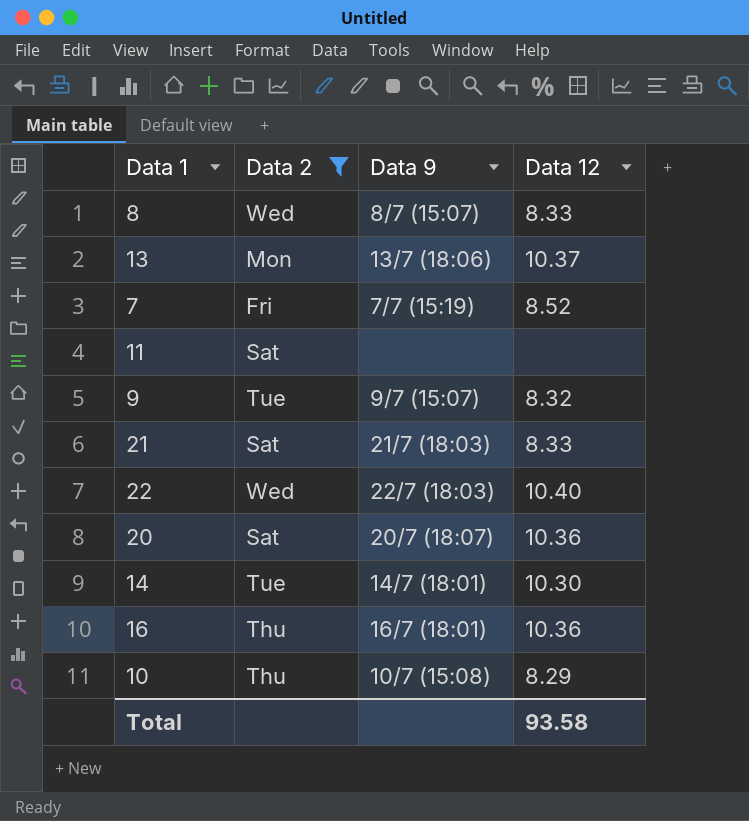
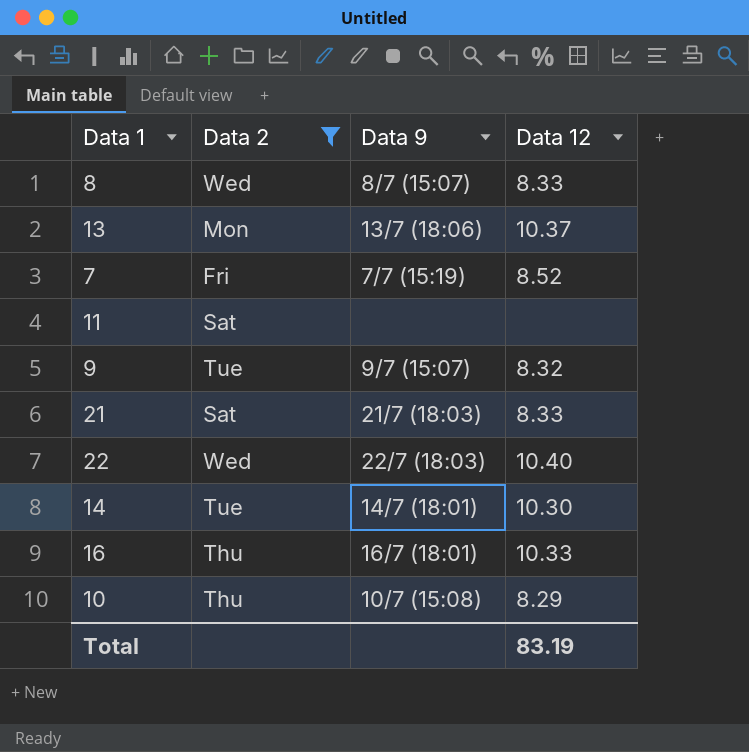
row 20: Sat | 20/7 (18:07) | 10.36 -> none
16 | Data 12: 10.36 -> 10.33
Total | Data 12: 93.58 -> 83.19

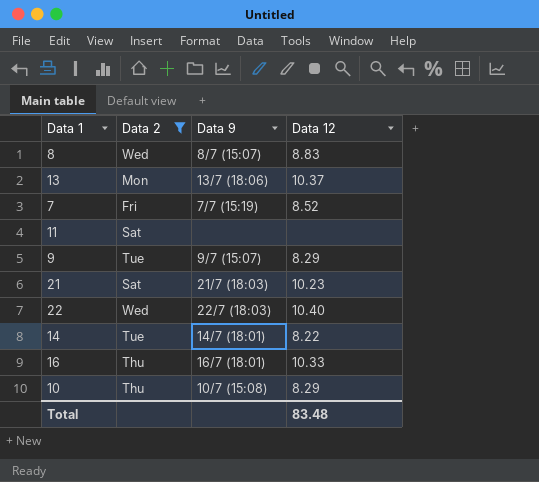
8 | Data 12: 8.33 -> 8.83
9 | Data 12: 8.32 -> 8.29
21 | Data 12: 8.33 -> 10.23
14 | Data 12: 10.30 -> 8.22
Total | Data 12: 83.19 -> 83.48

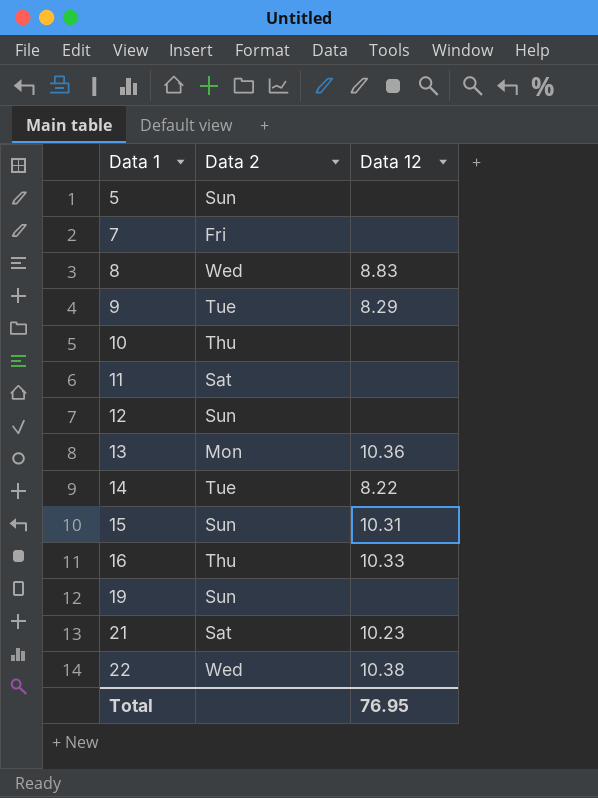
filter: Data 2 != Sun -> none
row order: none -> Data 1 ascending
column Data 9 | position: 3 -> none
7 | Data 12: 8.52 -> none
10 | Data 12: 8.29 -> none
13 | Data 12: 10.37 -> 10.36
22 | Data 12: 10.40 -> 10.38
Total | Data 12: 83.48 -> 76.95

